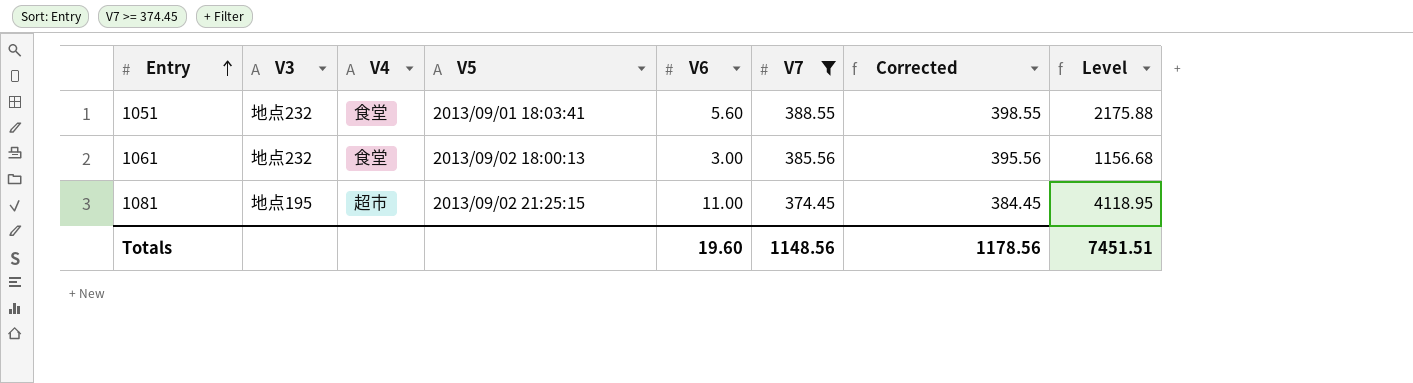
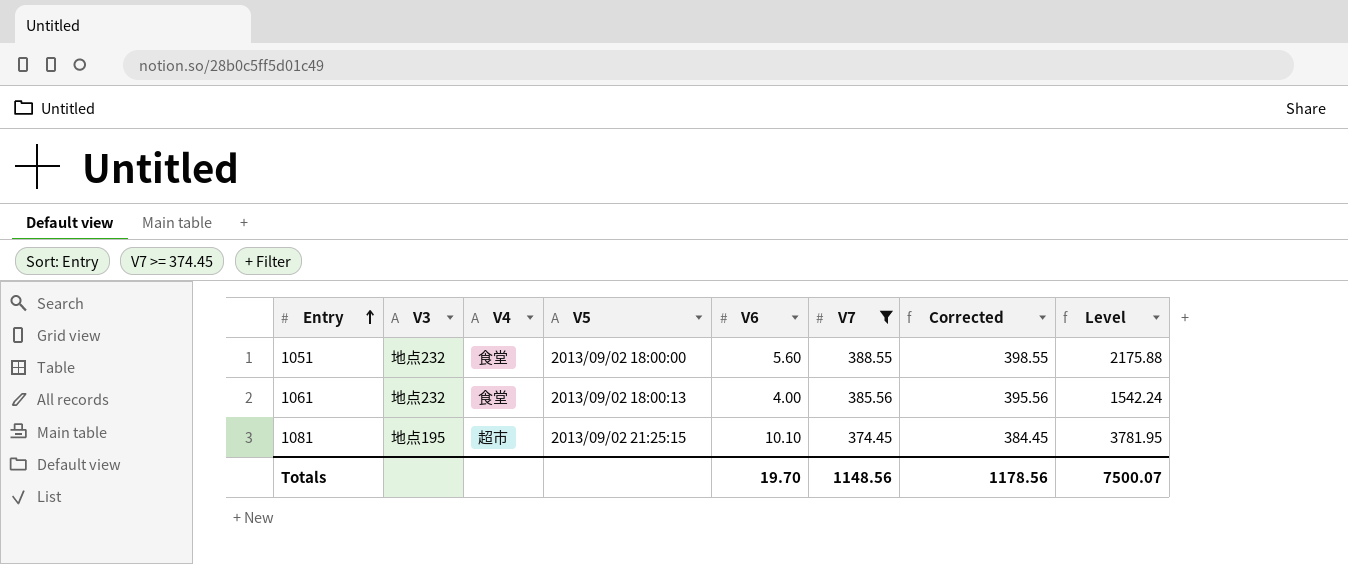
1051 | V5: 2013/09/01 18:03:41 -> 2013/09/02 18:00:00
1061 | V6: 3.00 -> 4.00
1061 | Level: 1156.68 -> 1542.24
1081 | V6: 11.00 -> 10.10
1081 | Level: 4118.95 -> 3781.95
Totals | V6: 19.60 -> 19.70
Totals | Level: 7451.51 -> 7500.07

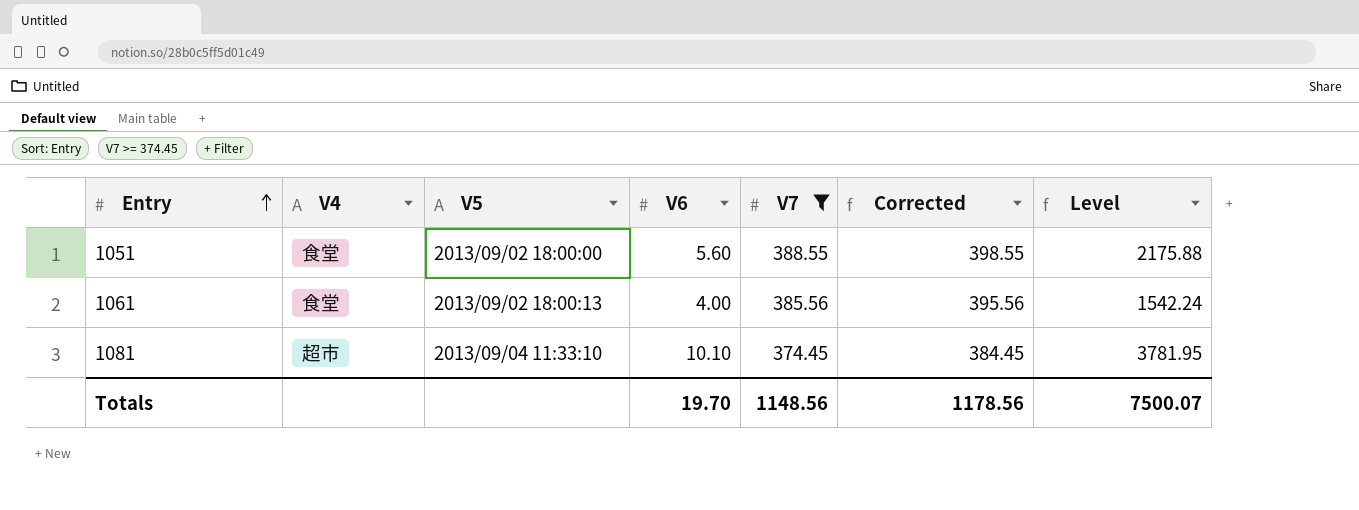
column V3 | position: 2 -> none
1081 | V5: 2013/09/02 21:25:15 -> 2013/09/04 11:33:10

